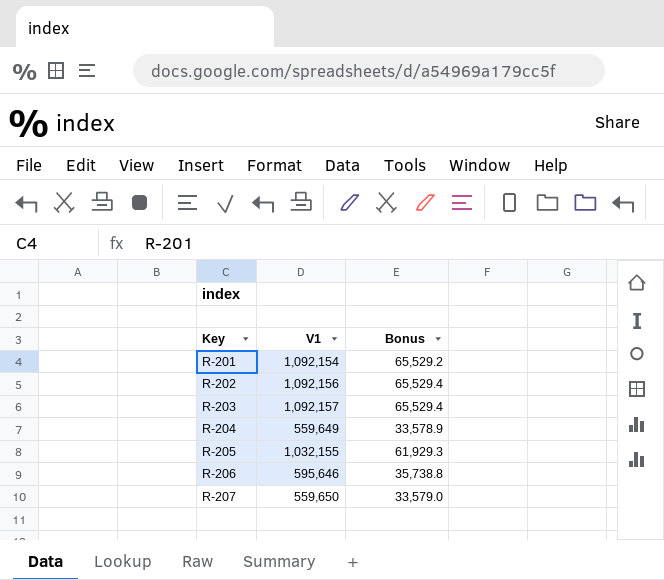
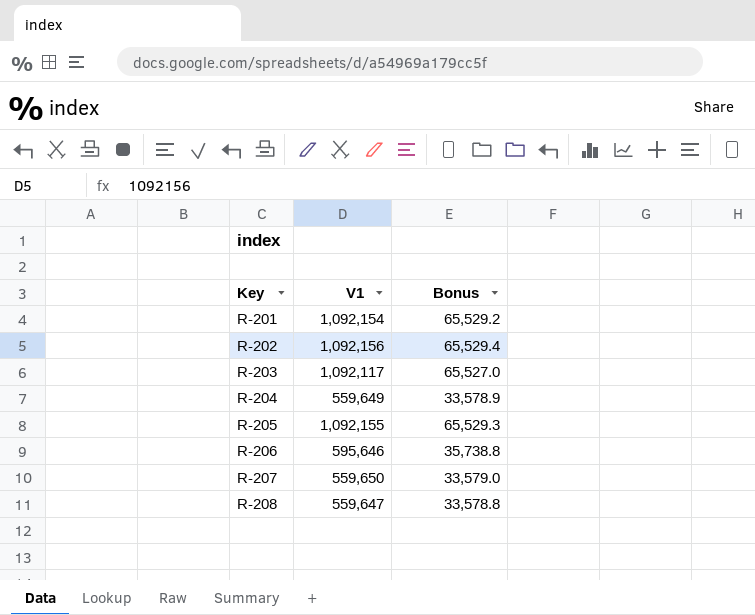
R-203 | V1: 1,092,157 -> 1,092,117
R-203 | Bonus: 65,529.4 -> 65,527.0
R-205 | V1: 1,032,155 -> 1,092,155
R-205 | Bonus: 61,929.3 -> 65,529.3
row R-208: none -> 559,647 | 33,578.8

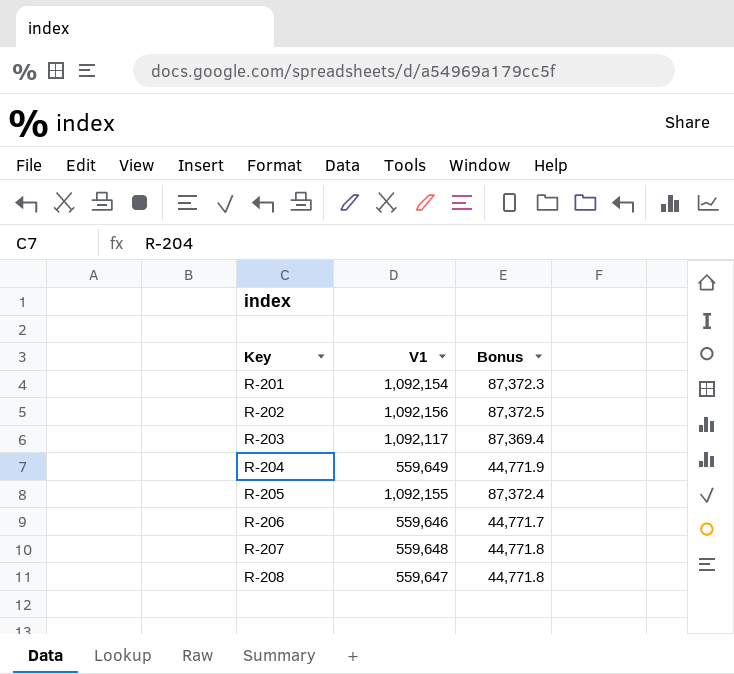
column Bonus | formula: [V1] * 0.06 -> [V1] * 0.08
R-206 | V1: 595,646 -> 559,646
R-207 | V1: 559,650 -> 559,648

